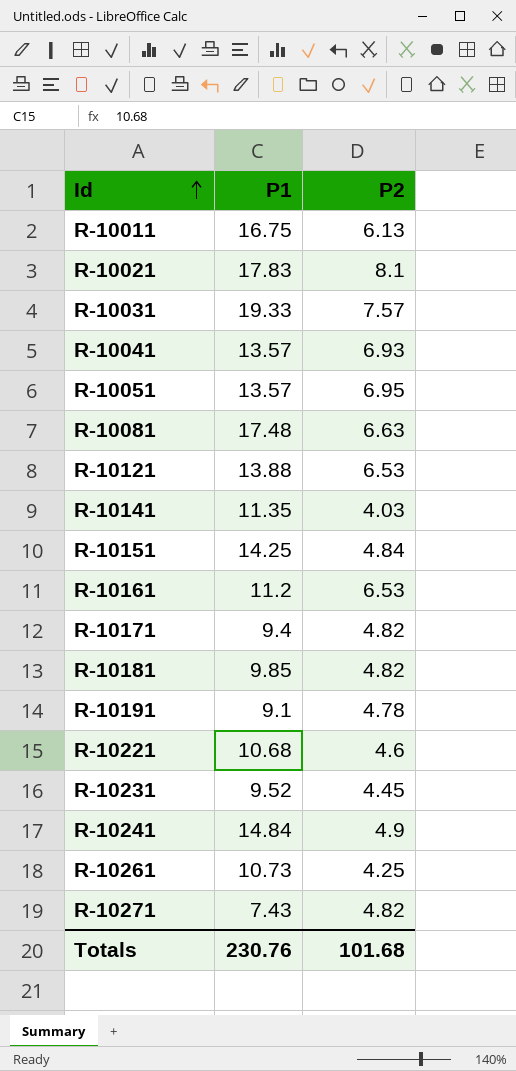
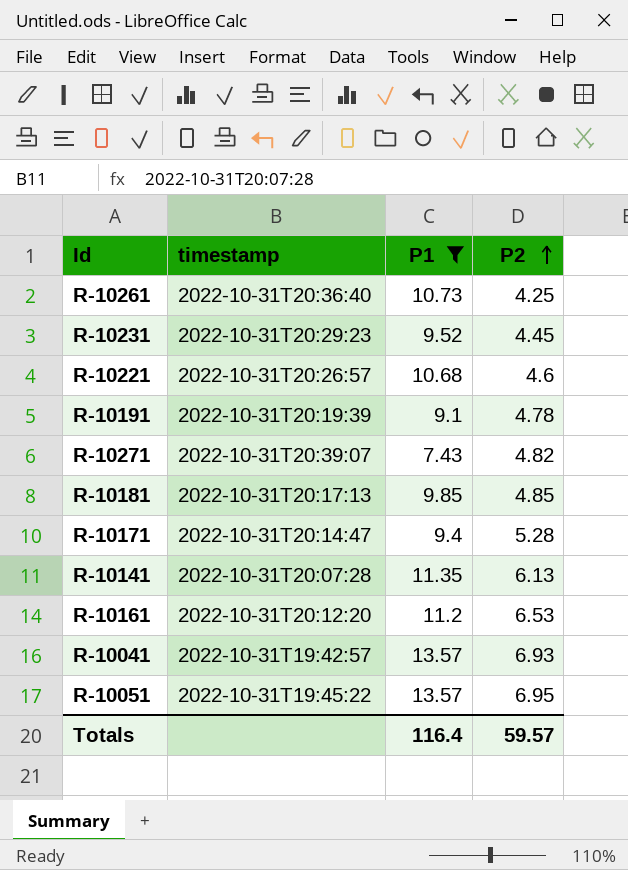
filter: none -> P1 <= 13.57
row order: Id ascending -> P2 ascending
column timestamp | position: none -> 2
R-10181 | P2: 4.82 -> 4.85
R-10171 | P2: 4.82 -> 5.28
R-10141 | P2: 4.03 -> 6.13
Totals | P1: 230.76 -> 116.4
Totals | P2: 101.68 -> 59.57

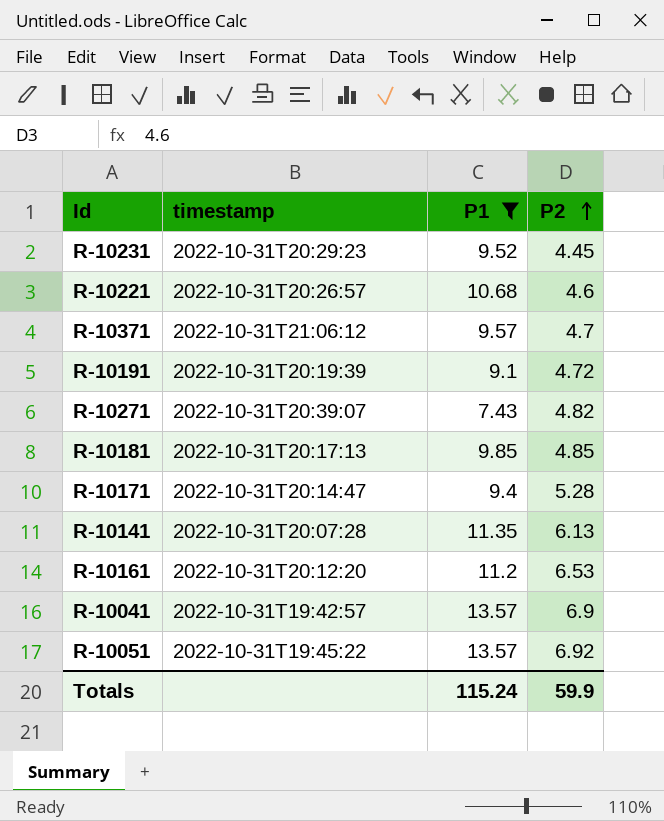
row R-10261: 2022-10-31T20:36:40 | 10.73 | 4.25 -> none
row R-10371: none -> 2022-10-31T21:06:12 | 9.57 | 4.7
R-10191 | P2: 4.78 -> 4.72
R-10041 | P2: 6.93 -> 6.9
R-10051 | P2: 6.95 -> 6.92
Totals | P1: 116.4 -> 115.24
Totals | P2: 59.57 -> 59.9

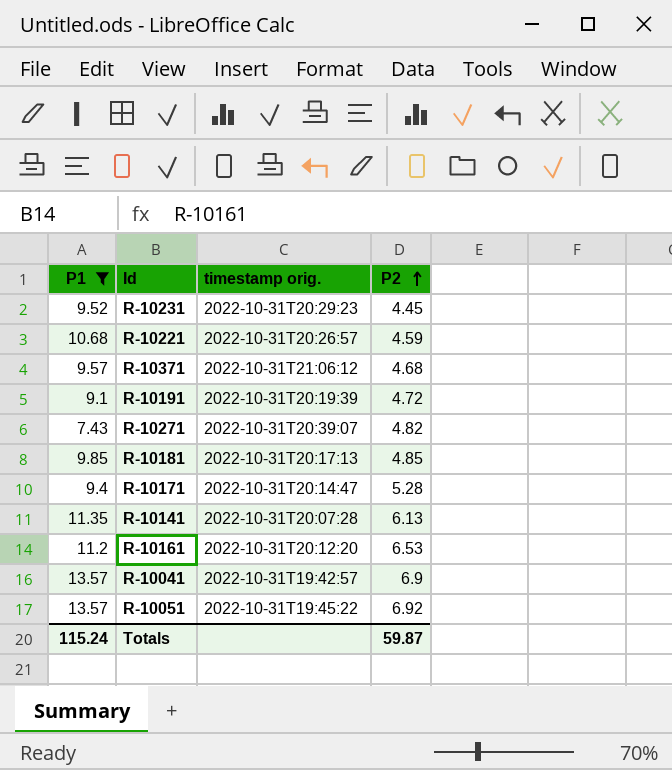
column P1 | position: 3 -> 1
column name: timestamp -> timestamp orig.
R-10221 | P2: 4.6 -> 4.59
R-10371 | P2: 4.7 -> 4.68
Totals | P2: 59.9 -> 59.87

